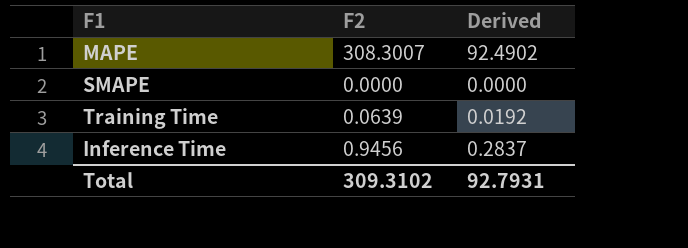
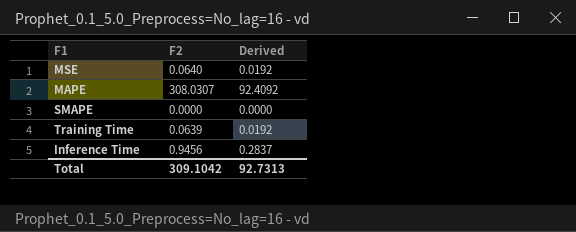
row MSE: none -> 0.0640 | 0.0192
MAPE | F2: 308.3007 -> 308.0307
MAPE | Derived: 92.4902 -> 92.4092
Total | F2: 309.3102 -> 309.1042
Total | Derived: 92.7931 -> 92.7313

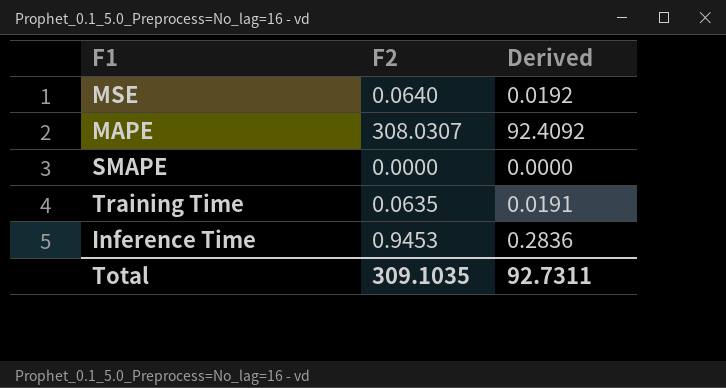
Training Time | F2: 0.0639 -> 0.0635
Training Time | Derived: 0.0192 -> 0.0191
Inference Time | F2: 0.9456 -> 0.9453
Inference Time | Derived: 0.2837 -> 0.2836
Total | F2: 309.1042 -> 309.1035
Total | Derived: 92.7313 -> 92.7311

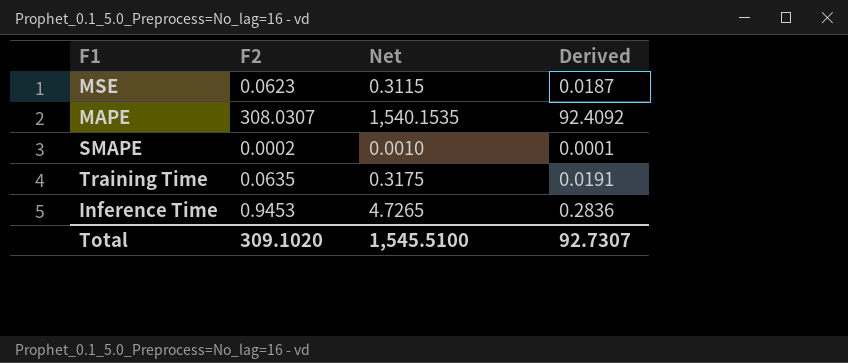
column Net | formula: none -> [F2] * 5
MSE | F2: 0.0640 -> 0.0623
MSE | Derived: 0.0192 -> 0.0187
SMAPE | F2: 0.0000 -> 0.0002
SMAPE | Derived: 0.0000 -> 0.0001
Total | F2: 309.1035 -> 309.1020
Total | Derived: 92.7311 -> 92.7307

